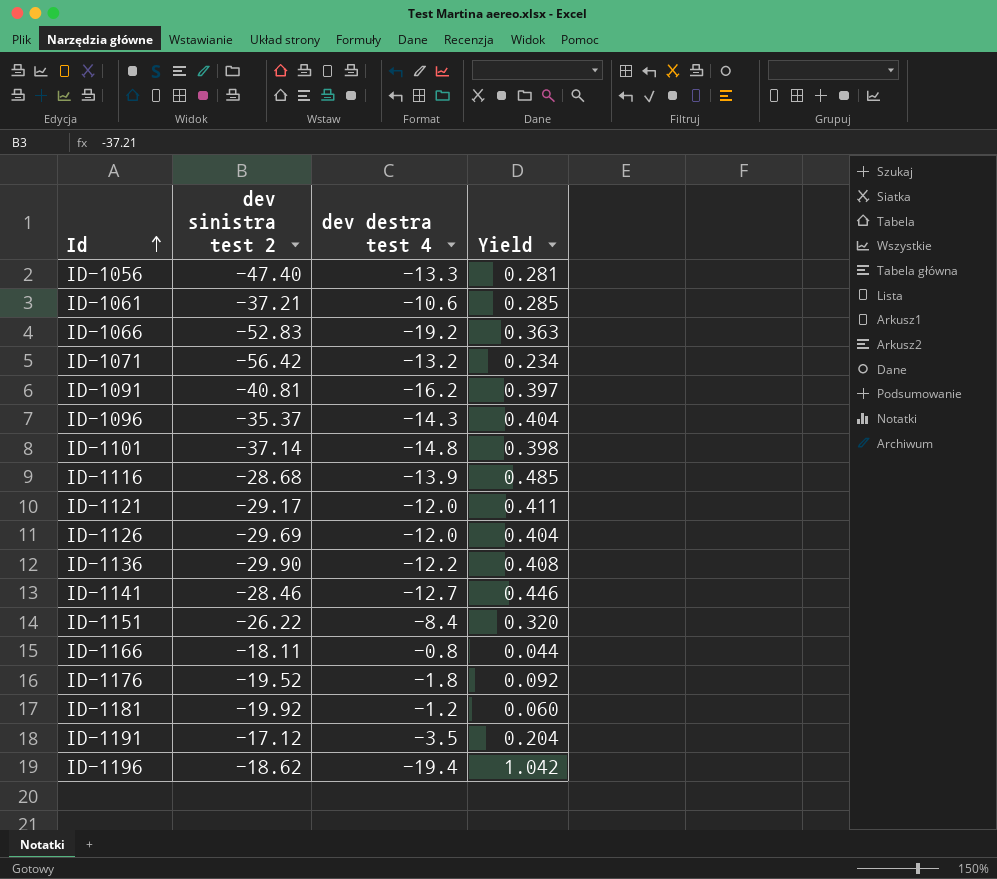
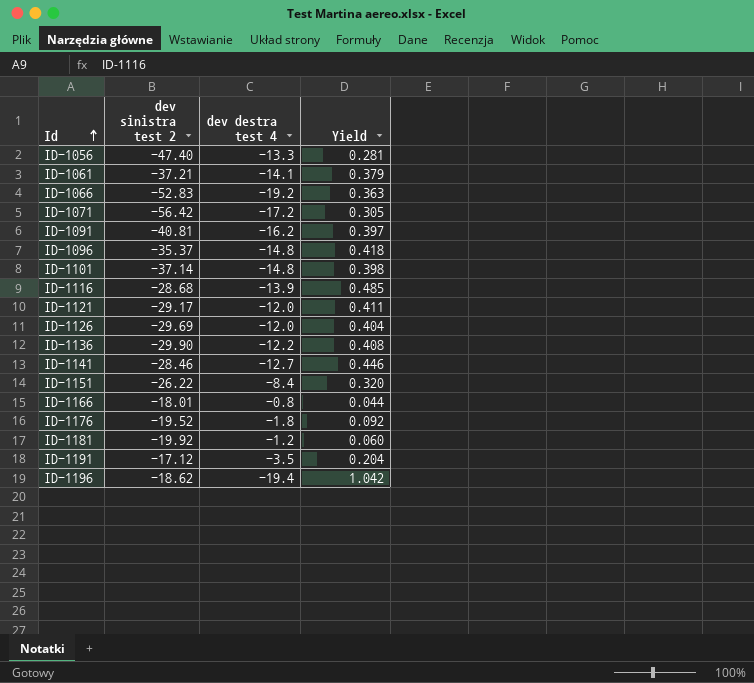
ID-1061 | dev destra test 4: -10.6 -> -14.1
ID-1061 | Yield: 0.285 -> 0.379
ID-1071 | dev destra test 4: -13.2 -> -17.2
ID-1071 | Yield: 0.234 -> 0.305
ID-1096 | dev destra test 4: -14.3 -> -14.8
ID-1096 | Yield: 0.404 -> 0.418
ID-1166 | dev sinistra test 2: -18.11 -> -18.01

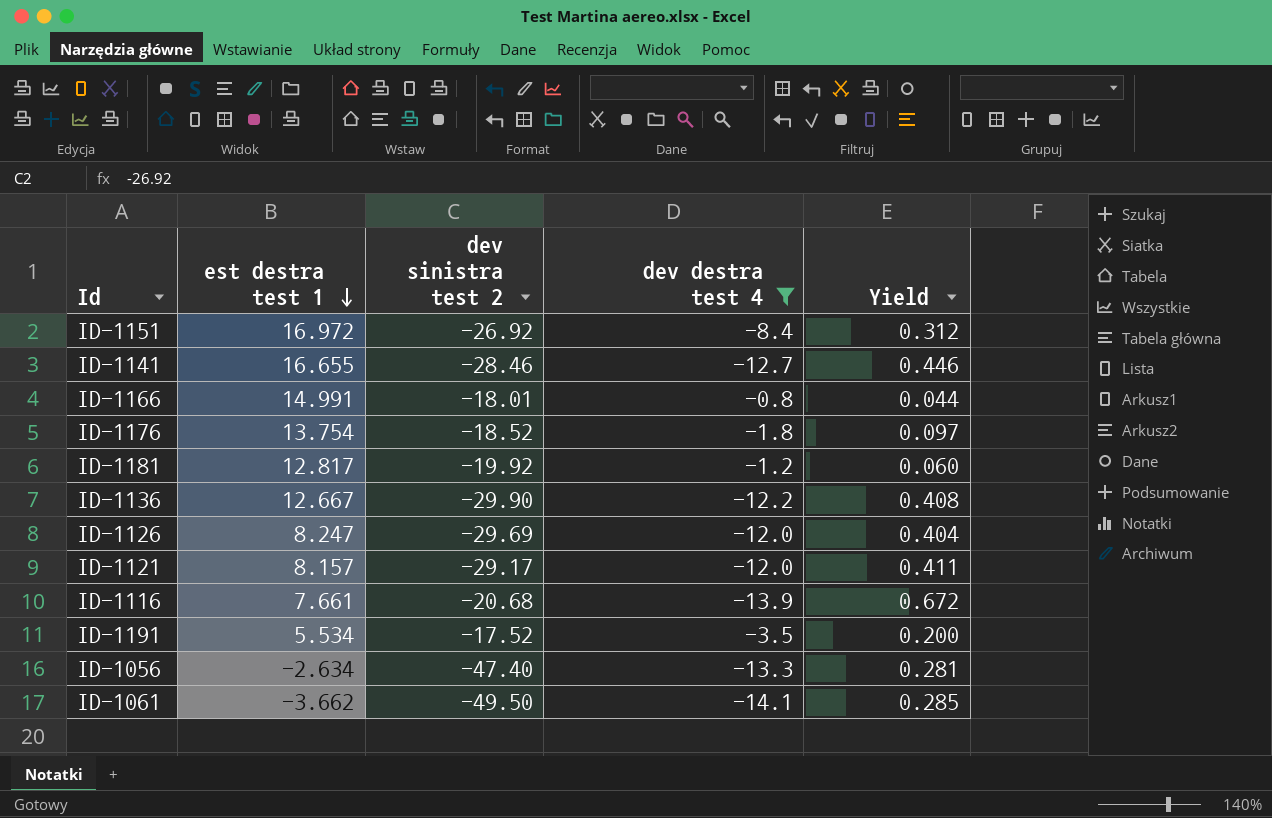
filter: none -> dev destra test 4 >= -14.1
row order: Id ascending -> est destra test 1 descending
column est destra test 1 | position: none -> 2
ID-1151 | dev sinistra test 2: -26.22 -> -26.92
ID-1151 | Yield: 0.320 -> 0.312
ID-1176 | dev sinistra test 2: -19.52 -> -18.52
ID-1176 | Yield: 0.092 -> 0.097
ID-1116 | dev sinistra test 2: -28.68 -> -20.68
ID-1116 | Yield: 0.485 -> 0.672
ID-1191 | dev sinistra test 2: -17.12 -> -17.52
ID-1191 | Yield: 0.204 -> 0.200
ID-1061 | dev sinistra test 2: -37.21 -> -49.50
ID-1061 | Yield: 0.379 -> 0.285

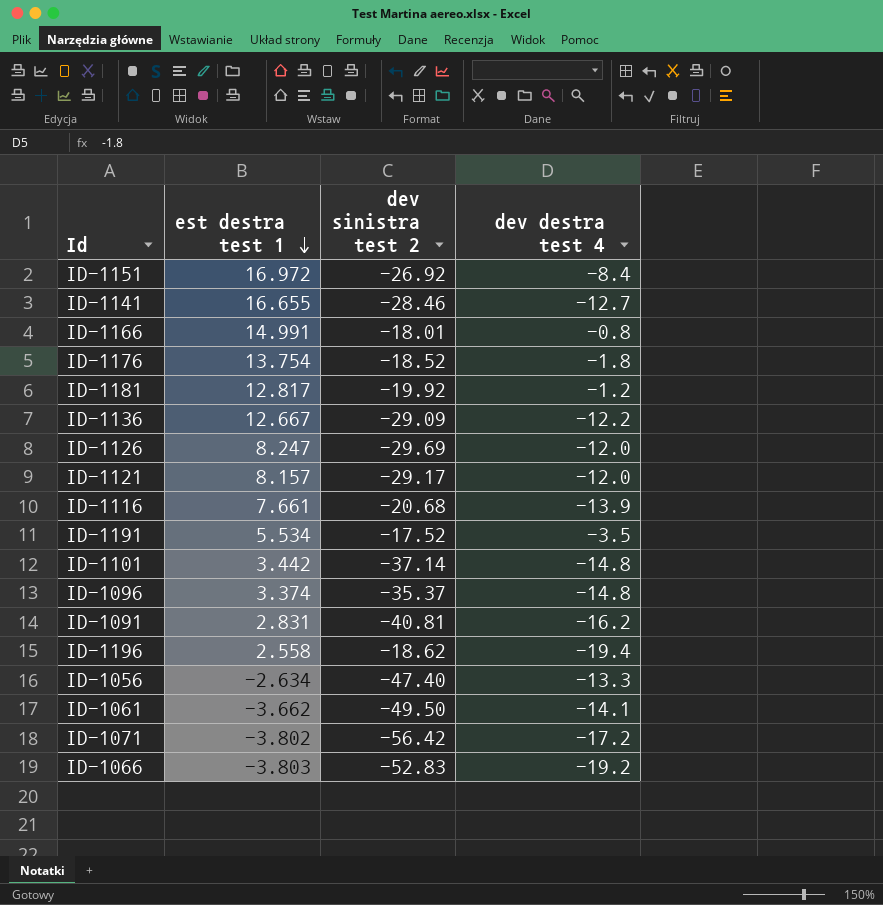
filter: dev destra test 4 >= -14.1 -> none
column Yield | formula: [dev destra test 4] / [dev sinistra test 2] -> none
ID-1136 | dev sinistra test 2: -29.90 -> -29.09

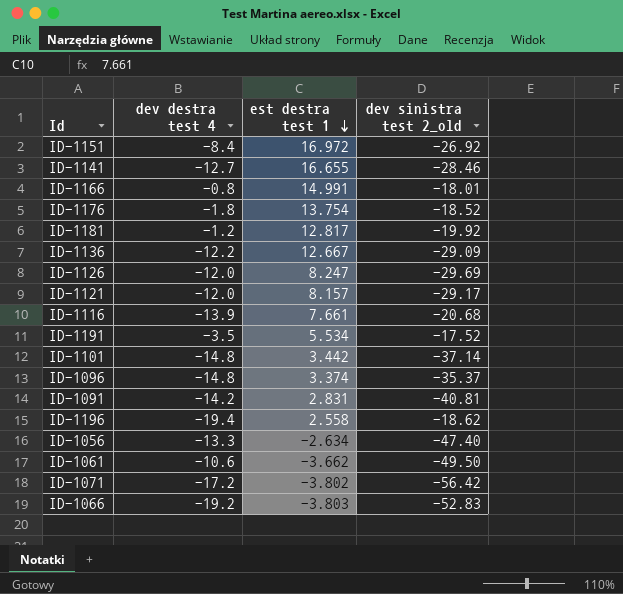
column dev destra test 4 | position: 4 -> 2
column name: dev sinistra test 2 -> dev sinistra test 2_old
ID-1091 | dev destra test 4: -16.2 -> -14.2
ID-1061 | dev destra test 4: -14.1 -> -10.6

